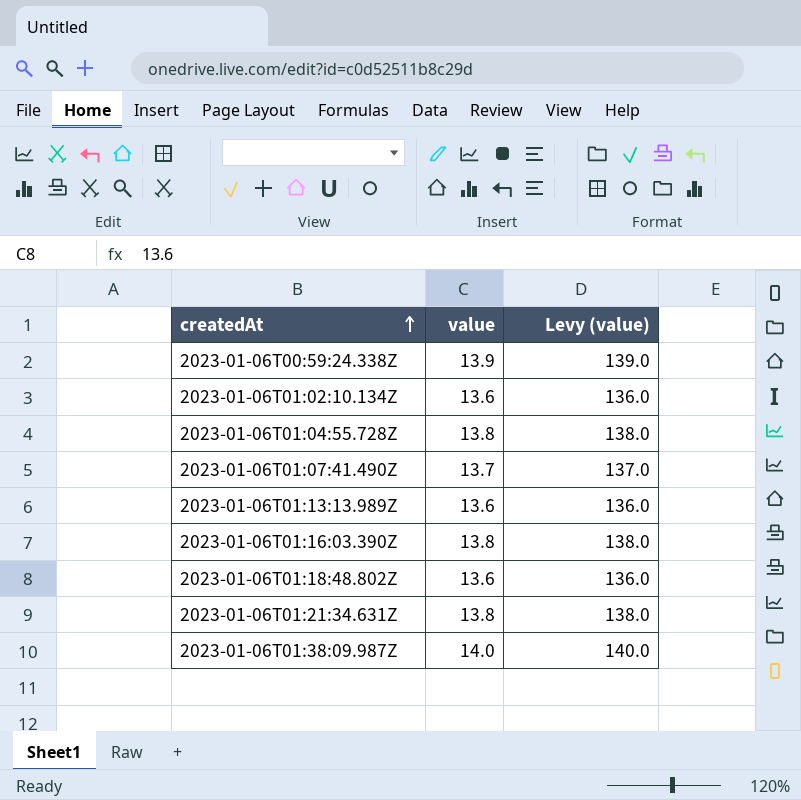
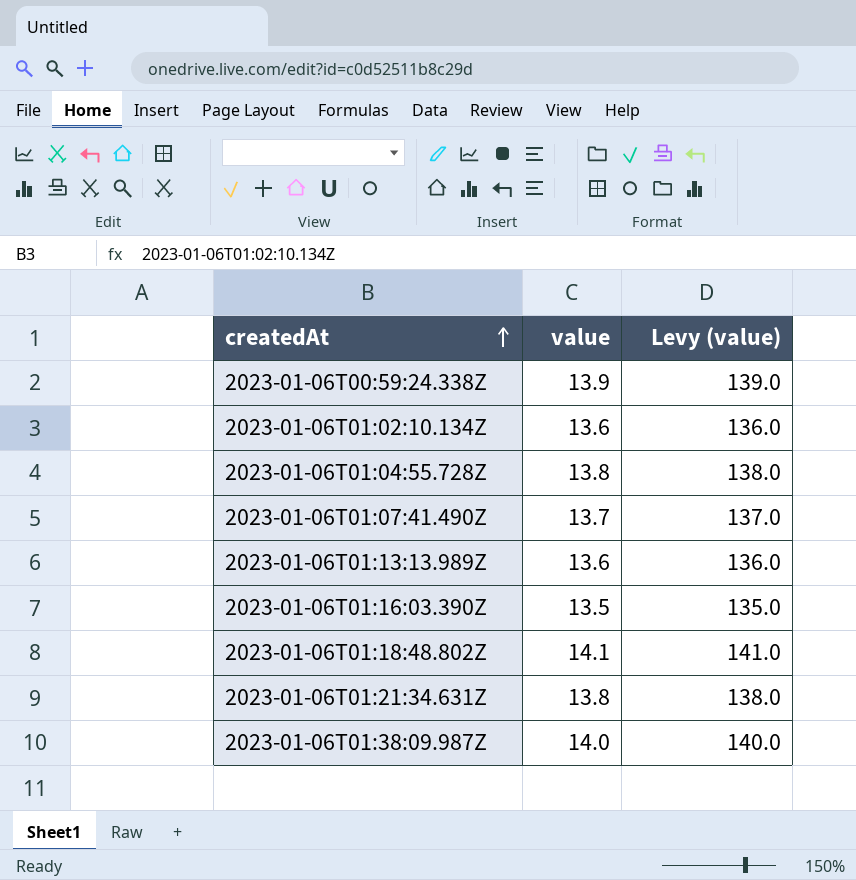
2023-01-06T01:16:03.390Z | value: 13.8 -> 13.5
2023-01-06T01:16:03.390Z | Levy (value): 138.0 -> 135.0
2023-01-06T01:18:48.802Z | value: 13.6 -> 14.1
2023-01-06T01:18:48.802Z | Levy (value): 136.0 -> 141.0

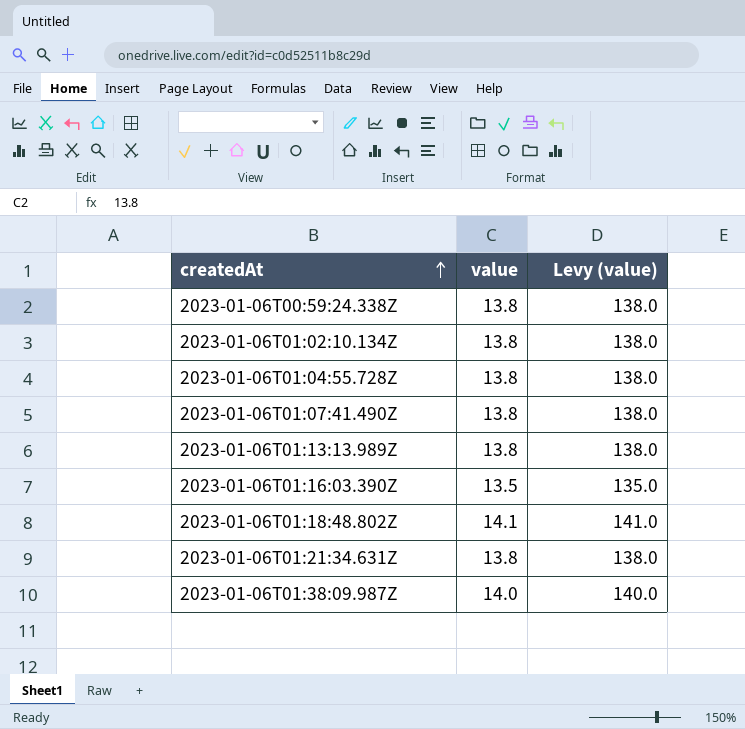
2023-01-06T00:59:24.338Z | value: 13.9 -> 13.8
2023-01-06T00:59:24.338Z | Levy (value): 139.0 -> 138.0
2023-01-06T01:02:10.134Z | value: 13.6 -> 13.8
2023-01-06T01:02:10.134Z | Levy (value): 136.0 -> 138.0
2023-01-06T01:07:41.490Z | value: 13.7 -> 13.8
2023-01-06T01:07:41.490Z | Levy (value): 137.0 -> 138.0
2023-01-06T01:13:13.989Z | value: 13.6 -> 13.8
2023-01-06T01:13:13.989Z | Levy (value): 136.0 -> 138.0

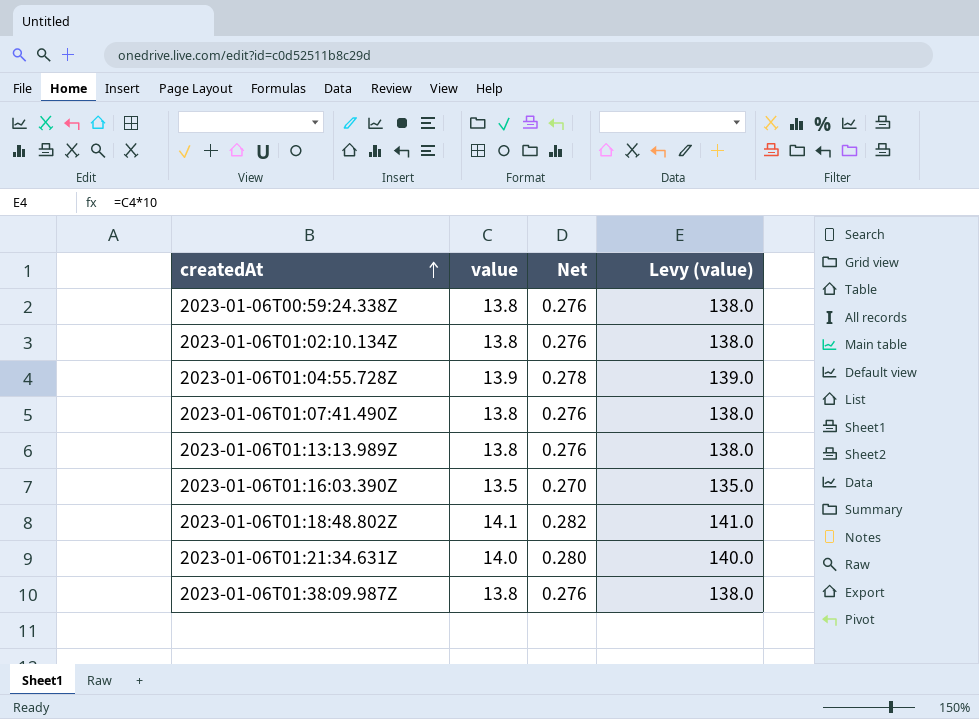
column Net | formula: none -> [value] * 0.02
2023-01-06T01:04:55.728Z | value: 13.8 -> 13.9
2023-01-06T01:04:55.728Z | Levy (value): 138.0 -> 139.0
2023-01-06T01:21:34.631Z | value: 13.8 -> 14.0
2023-01-06T01:21:34.631Z | Levy (value): 138.0 -> 140.0
2023-01-06T01:38:09.987Z | value: 14.0 -> 13.8
2023-01-06T01:38:09.987Z | Levy (value): 140.0 -> 138.0

